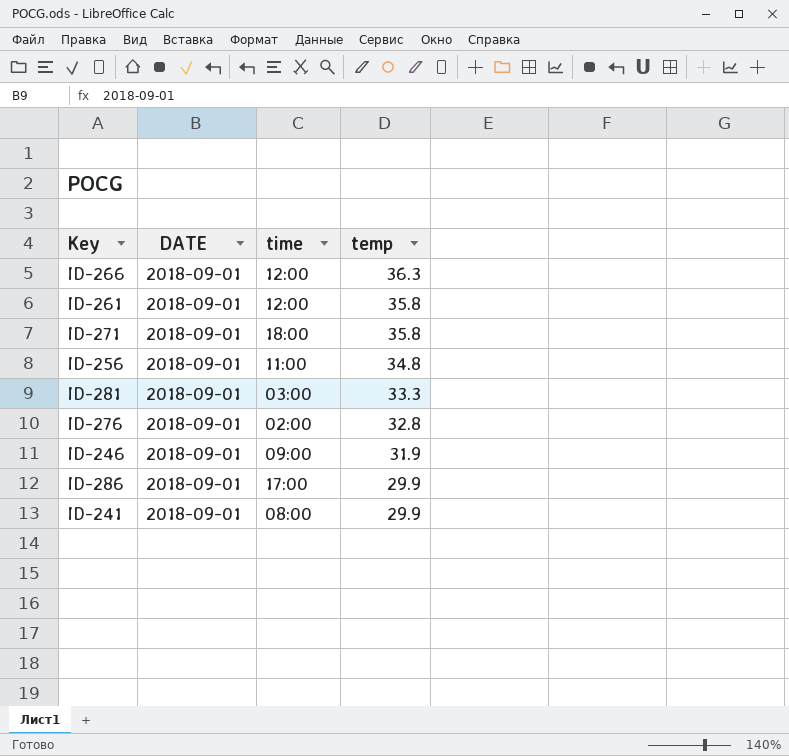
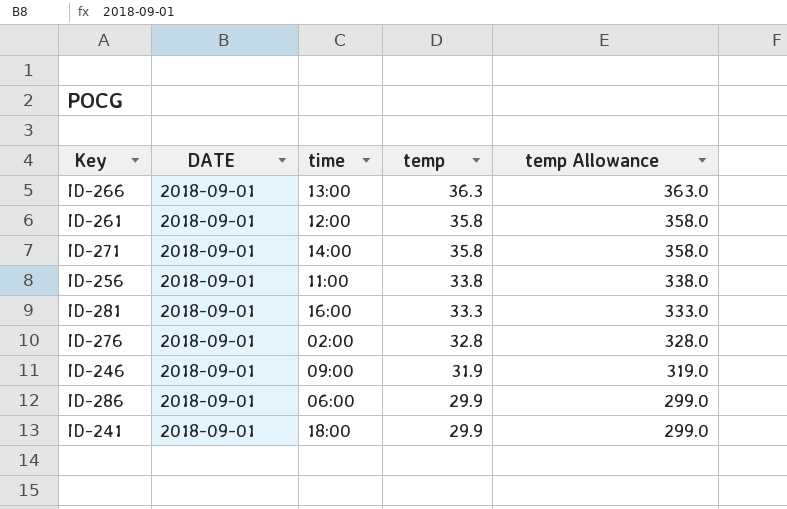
column temp Allowance | formula: none -> [temp] * 10
ID-266 | time: 12:00 -> 13:00
ID-271 | time: 18:00 -> 14:00
ID-256 | temp: 34.8 -> 33.8
ID-281 | time: 03:00 -> 16:00
ID-286 | time: 17:00 -> 06:00
ID-241 | time: 08:00 -> 18:00

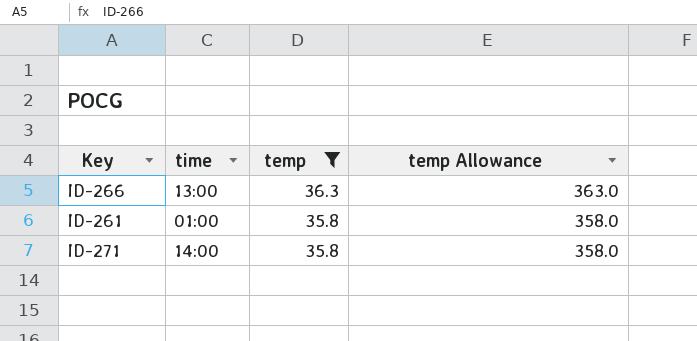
filter: none -> temp >= 35.8
column DATE | position: 2 -> none
ID-261 | time: 12:00 -> 01:00

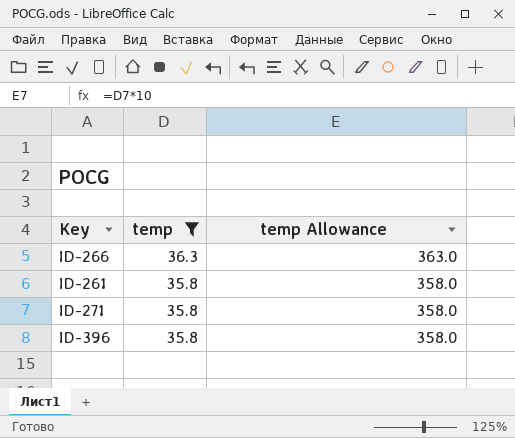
column time | position: 2 -> none
row ID-396: none -> 35.8 | 358.0

